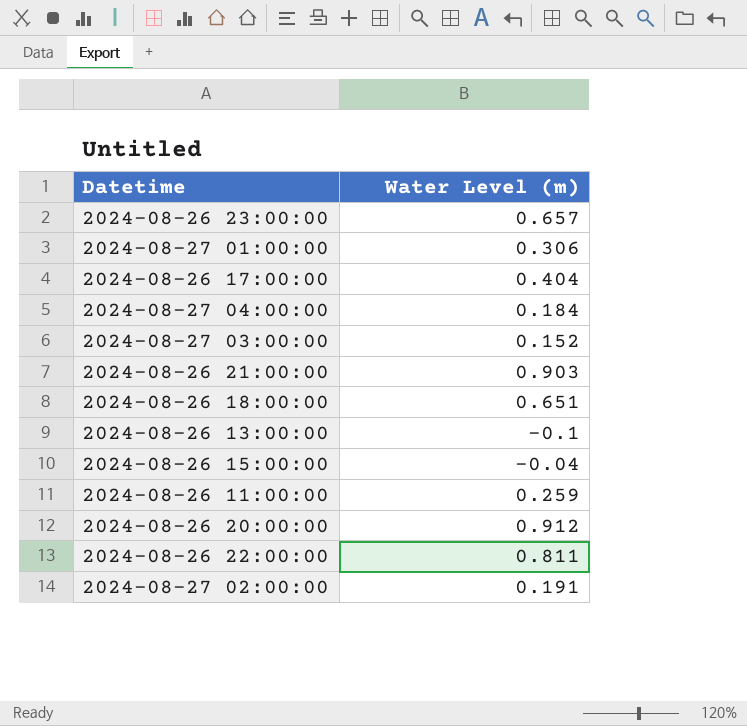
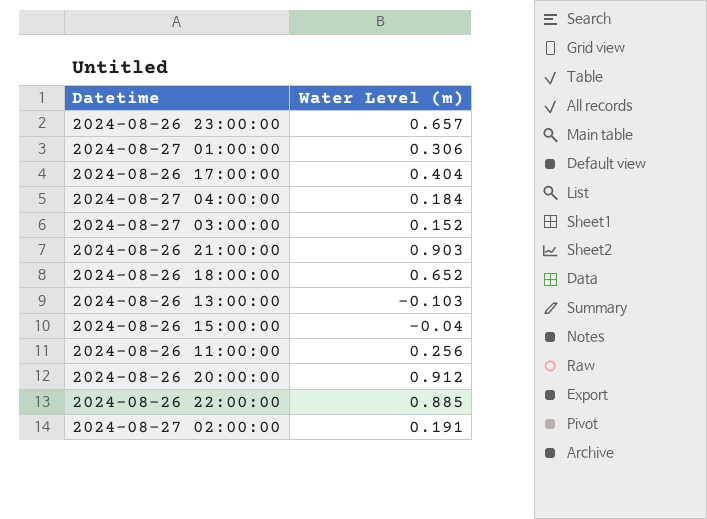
2024-08-26 18:00:00 | Water Level (m): 0.651 -> 0.652
2024-08-26 13:00:00 | Water Level (m): -0.1 -> -0.103
2024-08-26 11:00:00 | Water Level (m): 0.259 -> 0.256
2024-08-26 22:00:00 | Water Level (m): 0.811 -> 0.885

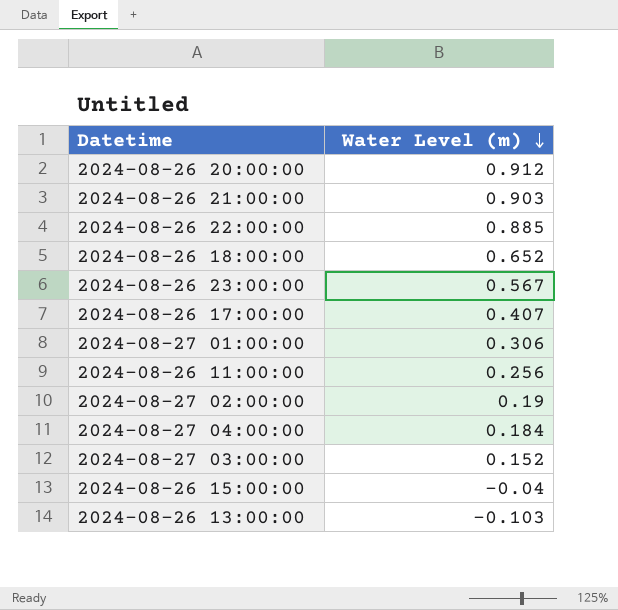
row order: none -> Water Level (m) descending
2024-08-26 23:00:00 | Water Level (m): 0.657 -> 0.567
2024-08-26 17:00:00 | Water Level (m): 0.404 -> 0.407
2024-08-27 02:00:00 | Water Level (m): 0.191 -> 0.19

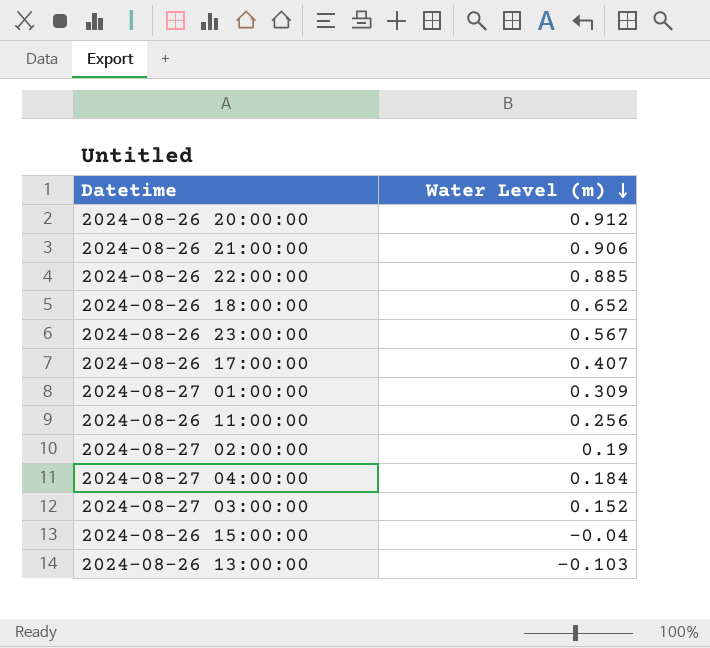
2024-08-26 21:00:00 | Water Level (m): 0.903 -> 0.906
2024-08-27 01:00:00 | Water Level (m): 0.306 -> 0.309

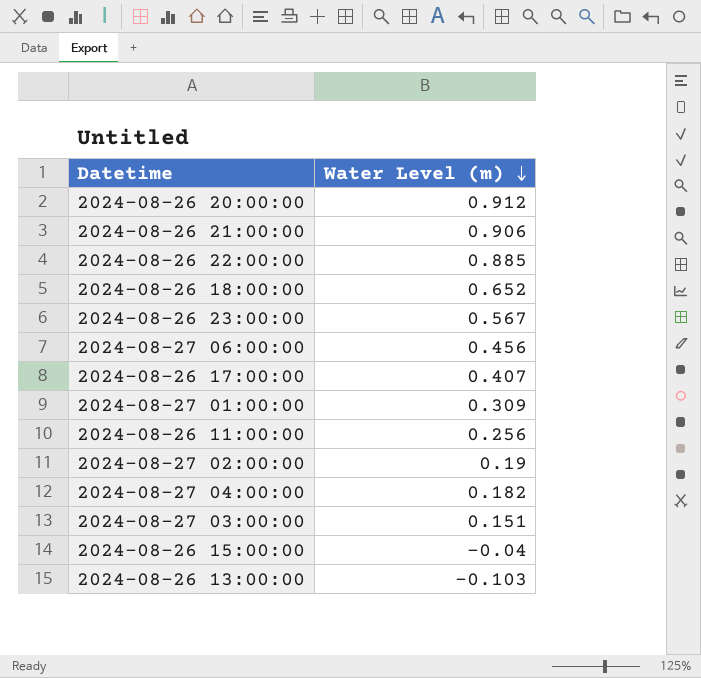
row 2024-08-27 06:00:00: none -> 0.456
2024-08-27 04:00:00 | Water Level (m): 0.184 -> 0.182
2024-08-27 03:00:00 | Water Level (m): 0.152 -> 0.151

